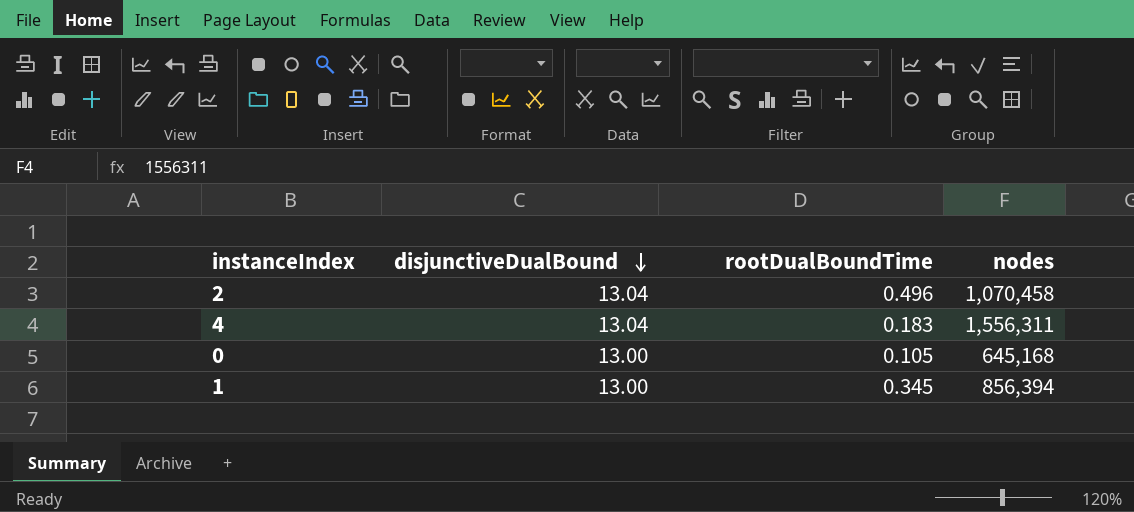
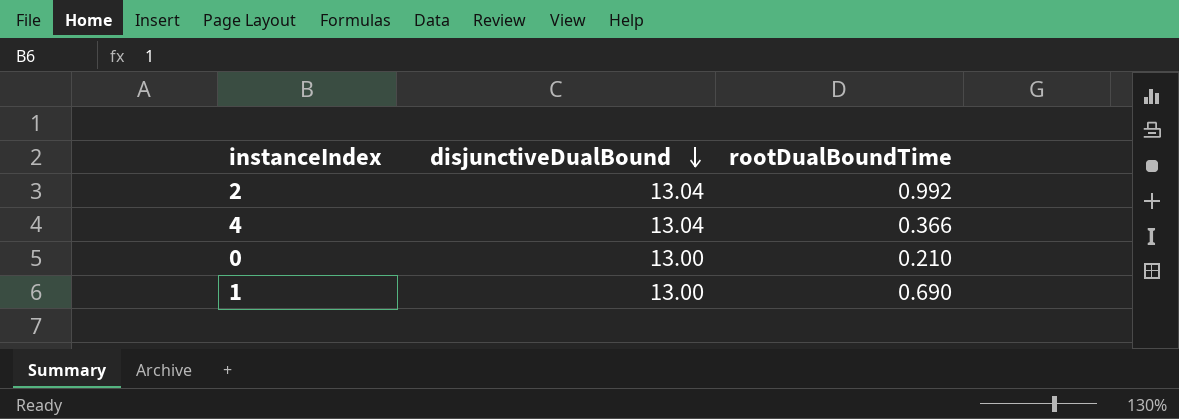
column nodes | position: 4 -> none
2 | rootDualBoundTime: 0.496 -> 0.992
4 | rootDualBoundTime: 0.183 -> 0.366
0 | rootDualBoundTime: 0.105 -> 0.210
1 | rootDualBoundTime: 0.345 -> 0.690

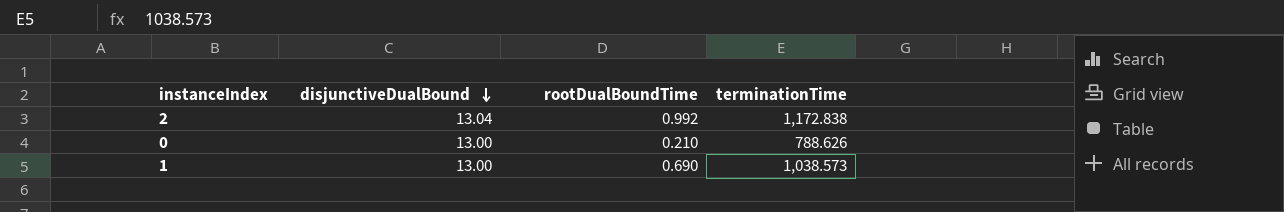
column terminationTime | position: none -> 4
row 4: 13.04 | 0.366 -> none

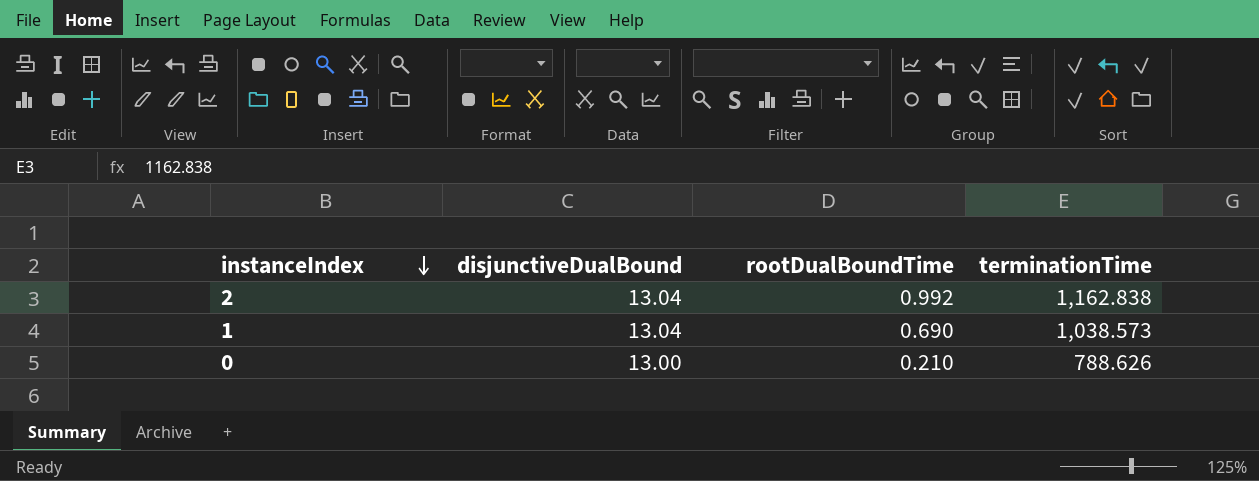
row order: disjunctiveDualBound descending -> instanceIndex descending
2 | terminationTime: 1,172.838 -> 1,162.838
1 | disjunctiveDualBound: 13.00 -> 13.04

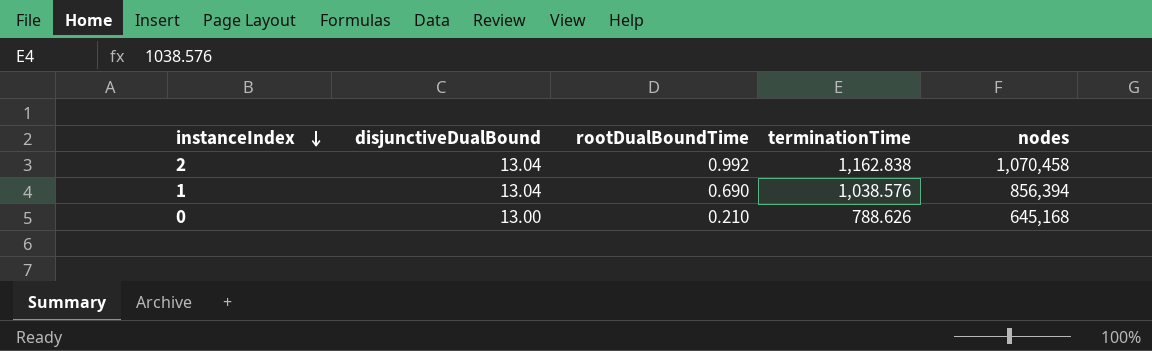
column nodes | position: none -> 5
1 | terminationTime: 1,038.573 -> 1,038.576

